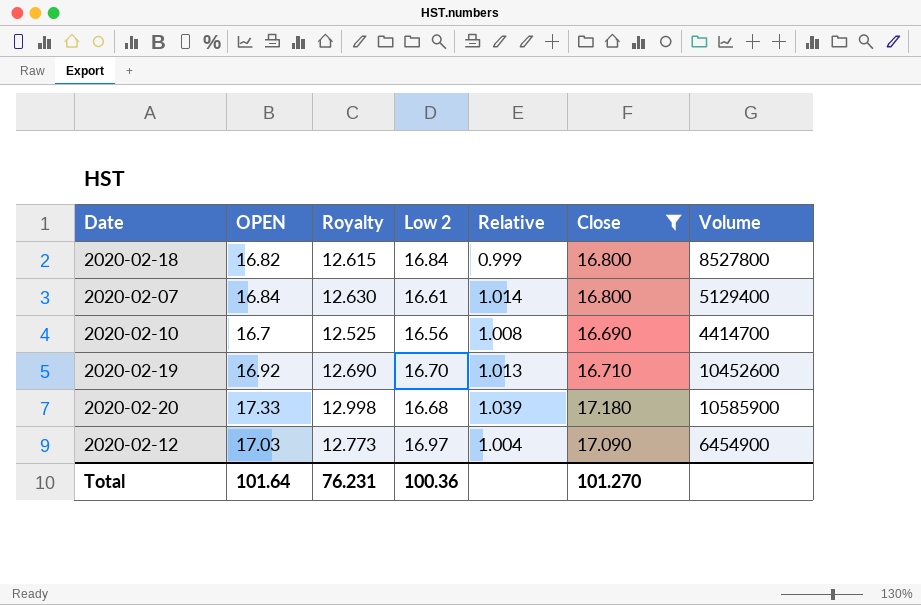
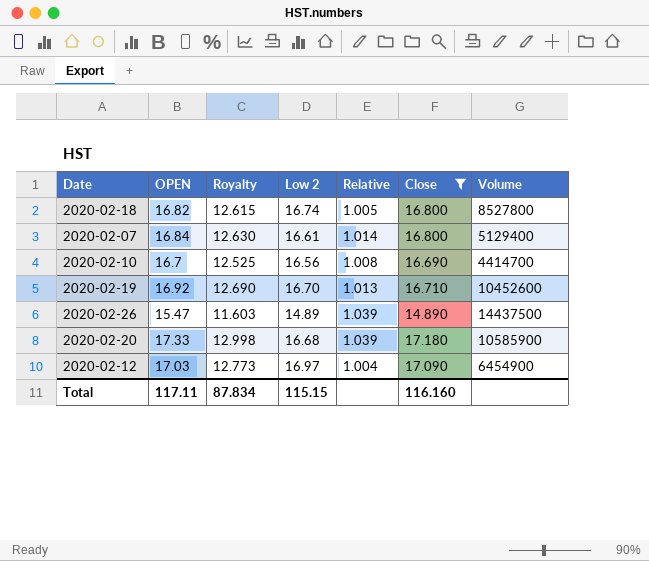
2020-02-18 | Low 2: 16.84 -> 16.74
2020-02-18 | Relative: 0.999 -> 1.005
row 2020-02-26: none -> 15.47 | 11.603 | 14.89 | 1.039 | 14.890 | 14437500
Total | OPEN: 101.64 -> 117.11
Total | Royalty: 76.231 -> 87.834
Total | Low 2: 100.36 -> 115.15
Total | Close: 101.270 -> 116.160

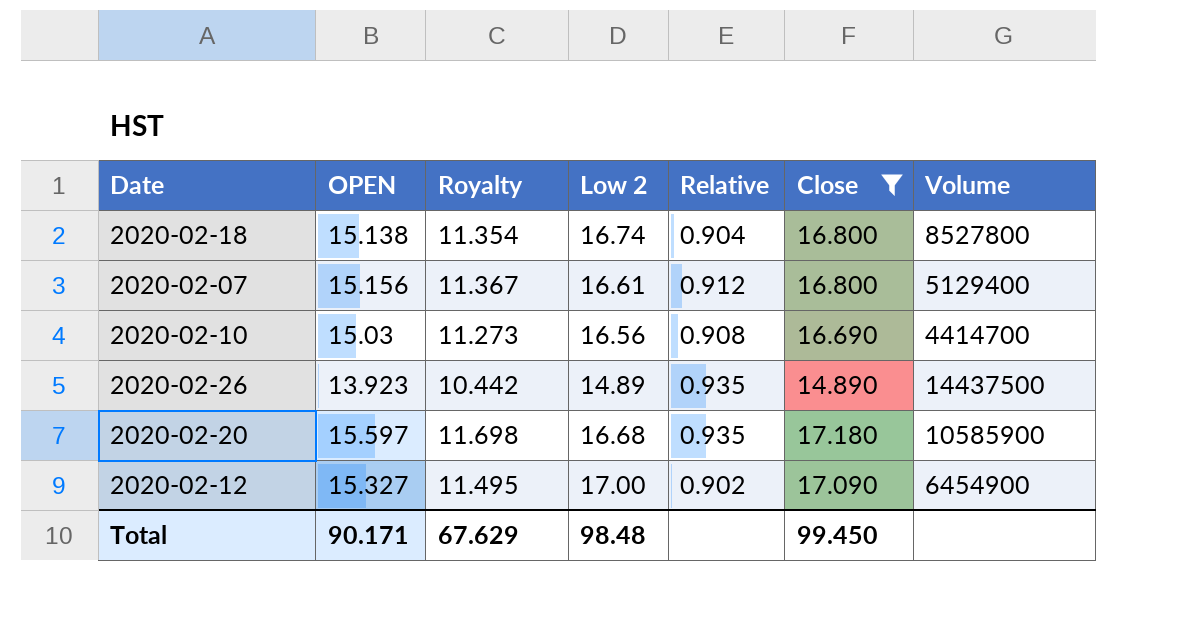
row 2020-02-19: 16.92 | 12.690 | 16.70 | 1.013 | 16.710 | 10452600 -> none
2020-02-18 | OPEN: 16.82 -> 15.138
2020-02-18 | Royalty: 12.615 -> 11.354
2020-02-18 | Relative: 1.005 -> 0.904
2020-02-07 | OPEN: 16.84 -> 15.156
2020-02-07 | Royalty: 12.630 -> 11.367
2020-02-07 | Relative: 1.014 -> 0.912
2020-02-10 | OPEN: 16.7 -> 15.03
2020-02-10 | Royalty: 12.525 -> 11.273
2020-02-10 | Relative: 1.008 -> 0.908
2020-02-26 | OPEN: 15.47 -> 13.923
2020-02-26 | Royalty: 11.603 -> 10.442
2020-02-26 | Relative: 1.039 -> 0.935
2020-02-20 | OPEN: 17.33 -> 15.597
2020-02-20 | Royalty: 12.998 -> 11.698
2020-02-20 | Relative: 1.039 -> 0.935
2020-02-12 | OPEN: 17.03 -> 15.327
2020-02-12 | Royalty: 12.773 -> 11.495
2020-02-12 | Low 2: 16.97 -> 17.00
2020-02-12 | Relative: 1.004 -> 0.902
Total | OPEN: 117.11 -> 90.171
Total | Royalty: 87.834 -> 67.629
Total | Low 2: 115.15 -> 98.48
Total | Close: 116.160 -> 99.450

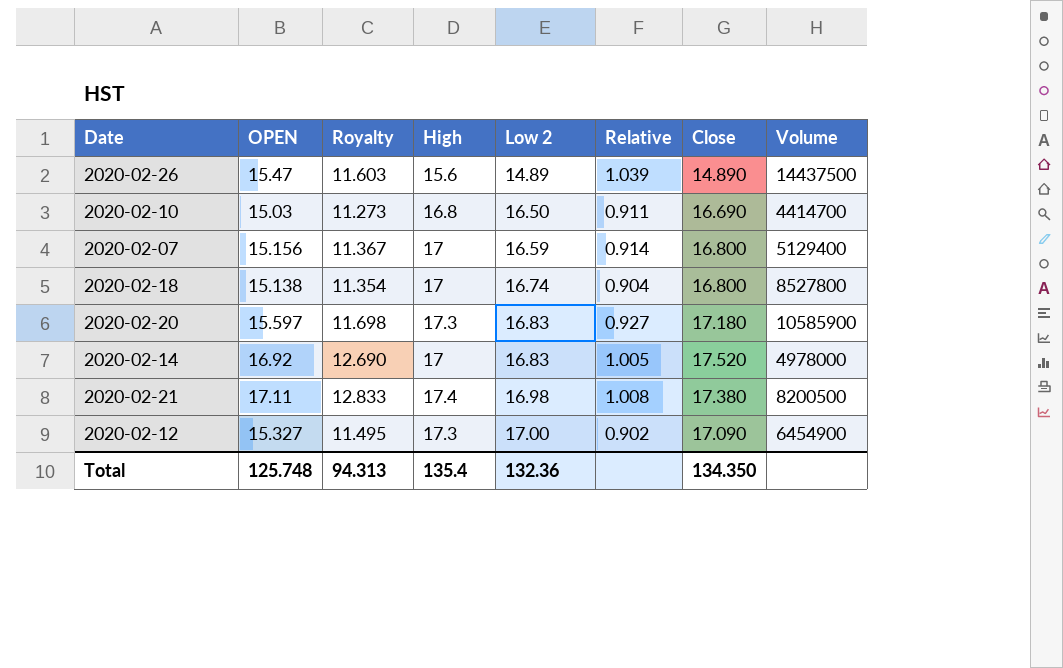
filter: Close <= 17.180 -> none
row order: none -> Low 2 ascending
column High | position: none -> 4
2020-02-26 | OPEN: 13.923 -> 15.47
2020-02-26 | Royalty: 10.442 -> 11.603
2020-02-26 | Relative: 0.935 -> 1.039
2020-02-10 | Low 2: 16.56 -> 16.50
2020-02-10 | Relative: 0.908 -> 0.911
2020-02-07 | Low 2: 16.61 -> 16.59
2020-02-07 | Relative: 0.912 -> 0.914
2020-02-20 | Low 2: 16.68 -> 16.83
2020-02-20 | Relative: 0.935 -> 0.927
Total | OPEN: 90.171 -> 125.748
Total | Royalty: 67.629 -> 94.313
Total | Low 2: 98.48 -> 132.36
Total | Close: 99.450 -> 134.350

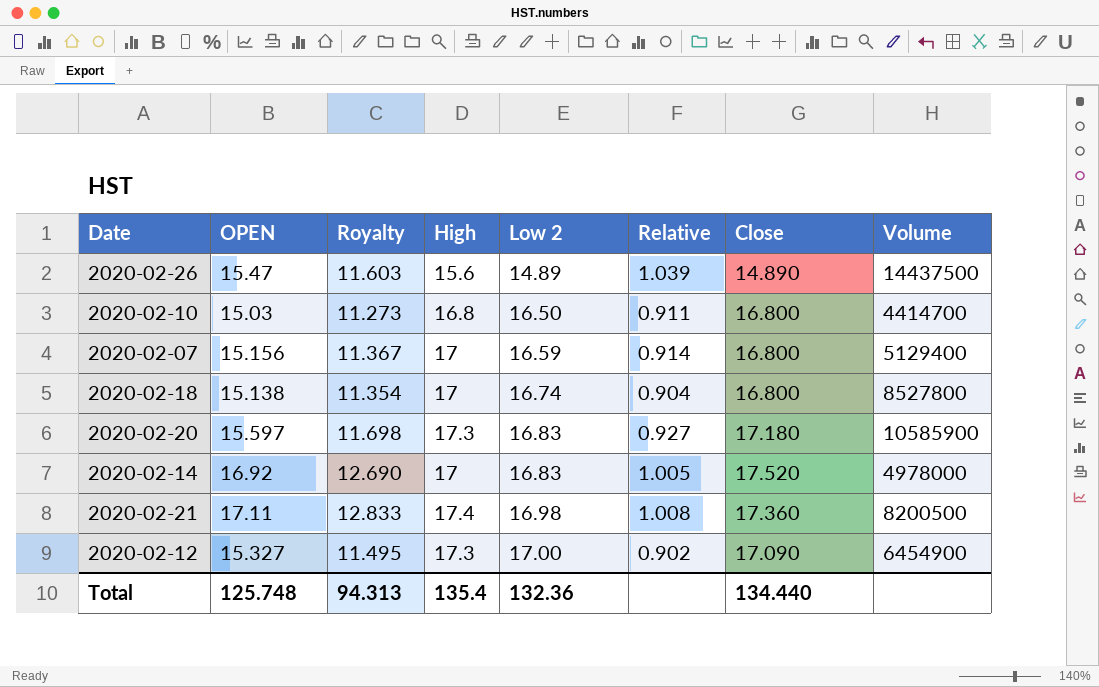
2020-02-10 | Close: 16.690 -> 16.800
2020-02-21 | Close: 17.380 -> 17.360
Total | Close: 134.350 -> 134.440

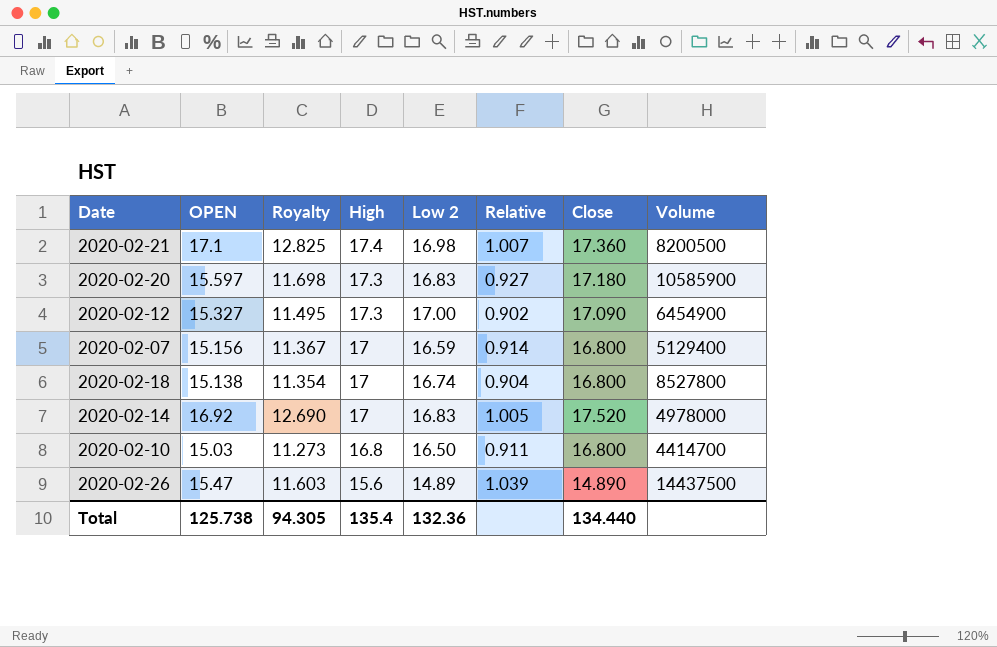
row order: Low 2 ascending -> High descending
2020-02-21 | OPEN: 17.11 -> 17.1
2020-02-21 | Royalty: 12.833 -> 12.825
2020-02-21 | Relative: 1.008 -> 1.007
Total | OPEN: 125.748 -> 125.738
Total | Royalty: 94.313 -> 94.305

